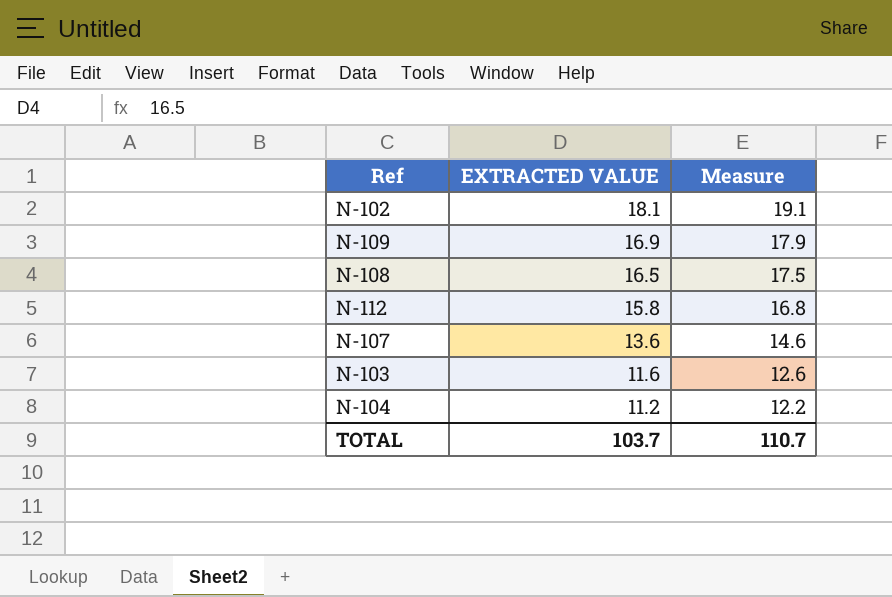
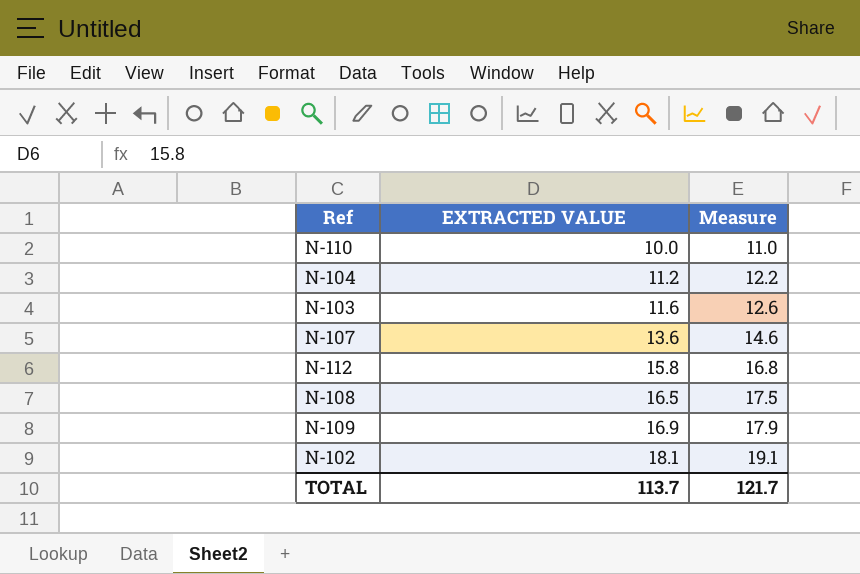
row order: EXTRACTED VALUE descending -> EXTRACTED VALUE ascending
row N-110: none -> 10.0 | 11.0
TOTAL | EXTRACTED VALUE: 103.7 -> 113.7
TOTAL | Measure: 110.7 -> 121.7

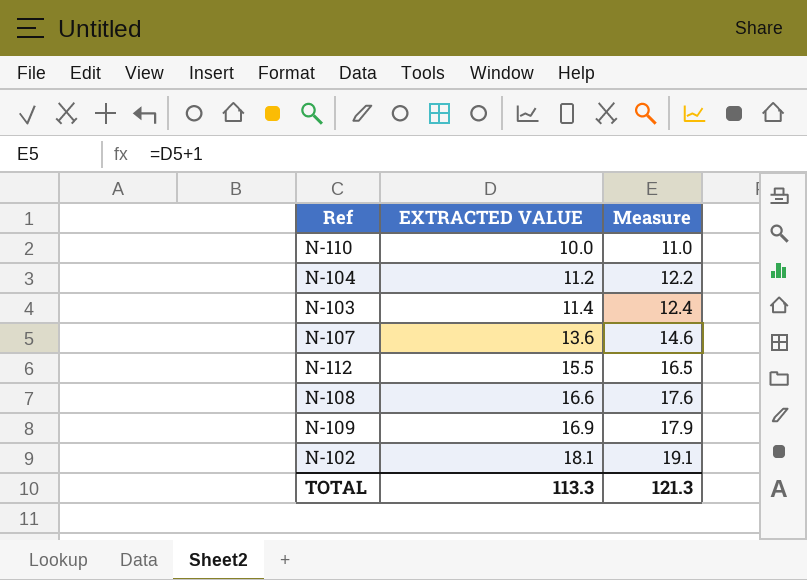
N-103 | EXTRACTED VALUE: 11.6 -> 11.4
N-103 | Measure: 12.6 -> 12.4
N-112 | EXTRACTED VALUE: 15.8 -> 15.5
N-112 | Measure: 16.8 -> 16.5
N-108 | EXTRACTED VALUE: 16.5 -> 16.6
N-108 | Measure: 17.5 -> 17.6
TOTAL | EXTRACTED VALUE: 113.7 -> 113.3
TOTAL | Measure: 121.7 -> 121.3

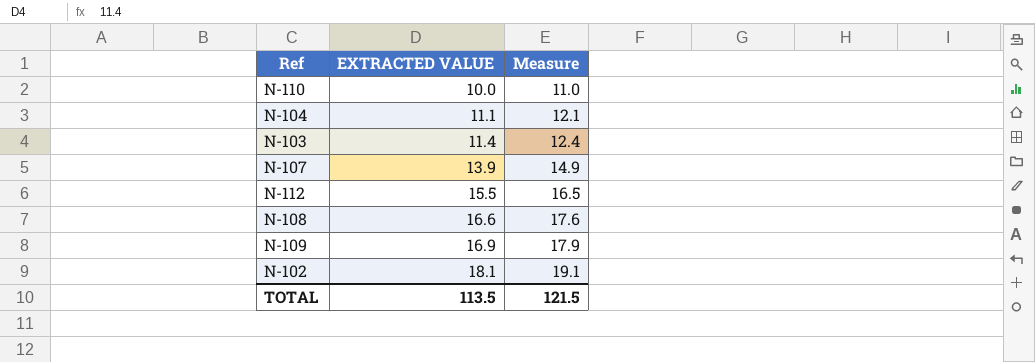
N-104 | EXTRACTED VALUE: 11.2 -> 11.1
N-104 | Measure: 12.2 -> 12.1
N-107 | EXTRACTED VALUE: 13.6 -> 13.9
N-107 | Measure: 14.6 -> 14.9
TOTAL | EXTRACTED VALUE: 113.3 -> 113.5
TOTAL | Measure: 121.3 -> 121.5

